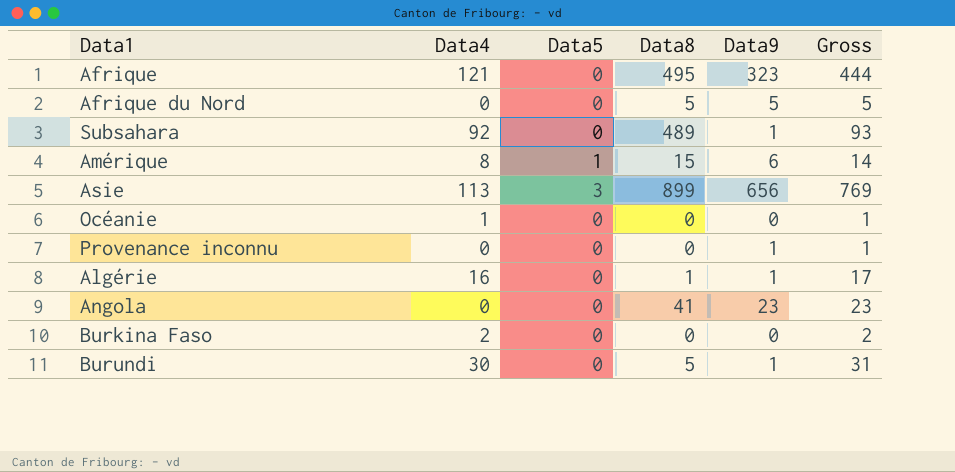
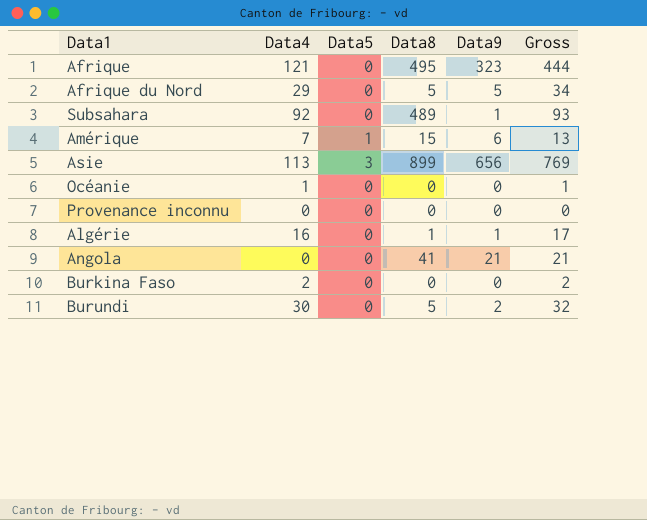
Afrique du Nord | Data4: 0 -> 29
Afrique du Nord | Gross: 5 -> 34
Amérique | Data4: 8 -> 7
Amérique | Gross: 14 -> 13
Provenance inconnu | Data9: 1 -> 0
Provenance inconnu | Gross: 1 -> 0
Angola | Data9: 23 -> 21
Angola | Gross: 23 -> 21
Burundi | Data9: 1 -> 2
Burundi | Gross: 31 -> 32

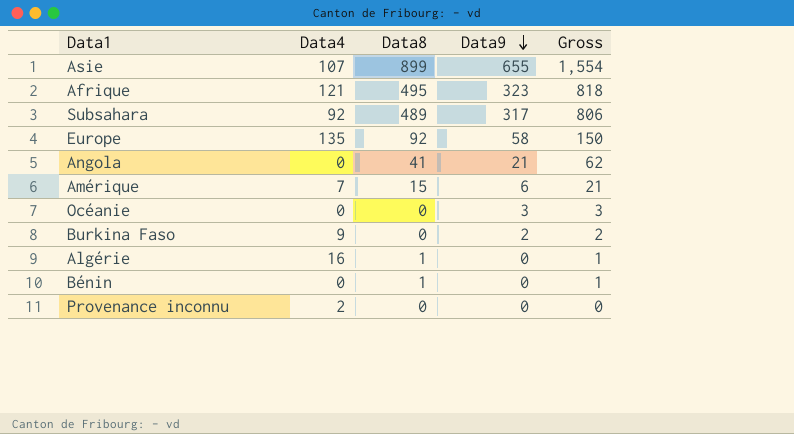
row order: none -> Data9 descending
column Data5 | position: 3 -> none
column Gross | formula: [Data4] + [Data9] -> [Data8] + [Data9]
row Afrique du Nord: 29 | 0 | 5 | 5 | 34 -> none
row Burundi: 30 | 0 | 5 | 2 | 32 -> none
Asie | Data4: 113 -> 107
Asie | Data9: 656 -> 655
Subsahara | Data9: 1 -> 317
row Europe: none -> 135 | 92 | 58 | 150
Océanie | Data4: 1 -> 0
Océanie | Data9: 0 -> 3
Burkina Faso | Data4: 2 -> 9
Burkina Faso | Data9: 0 -> 2
Algérie | Data9: 1 -> 0
row Bénin: none -> 0 | 1 | 0 | 1
Provenance inconnu | Data4: 0 -> 2

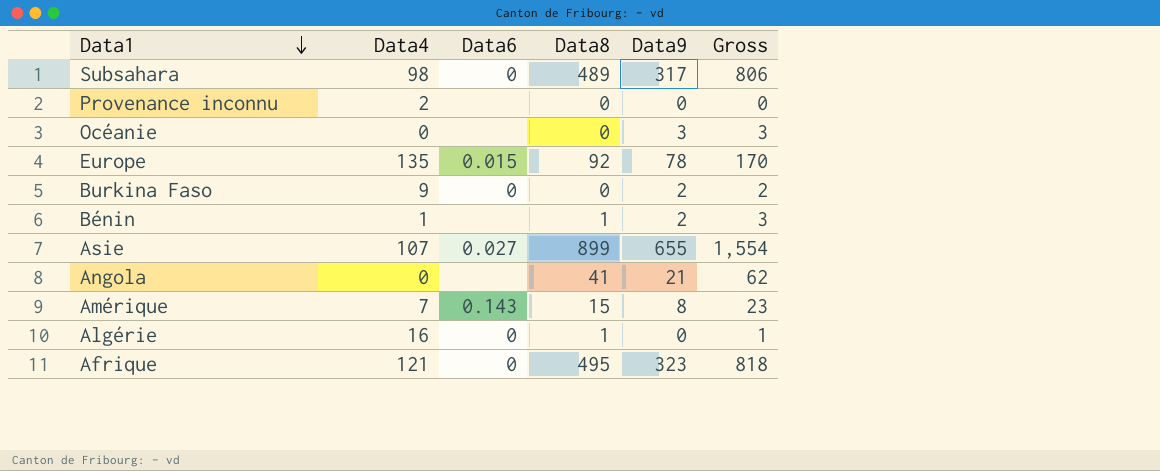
row order: Data9 descending -> Data1 descending
column Data6 | position: none -> 3
Subsahara | Data4: 92 -> 98
Europe | Data9: 58 -> 78
Europe | Gross: 150 -> 170
Bénin | Data4: 0 -> 1
Bénin | Data9: 0 -> 2
Bénin | Gross: 1 -> 3
Amérique | Data9: 6 -> 8
Amérique | Gross: 21 -> 23

